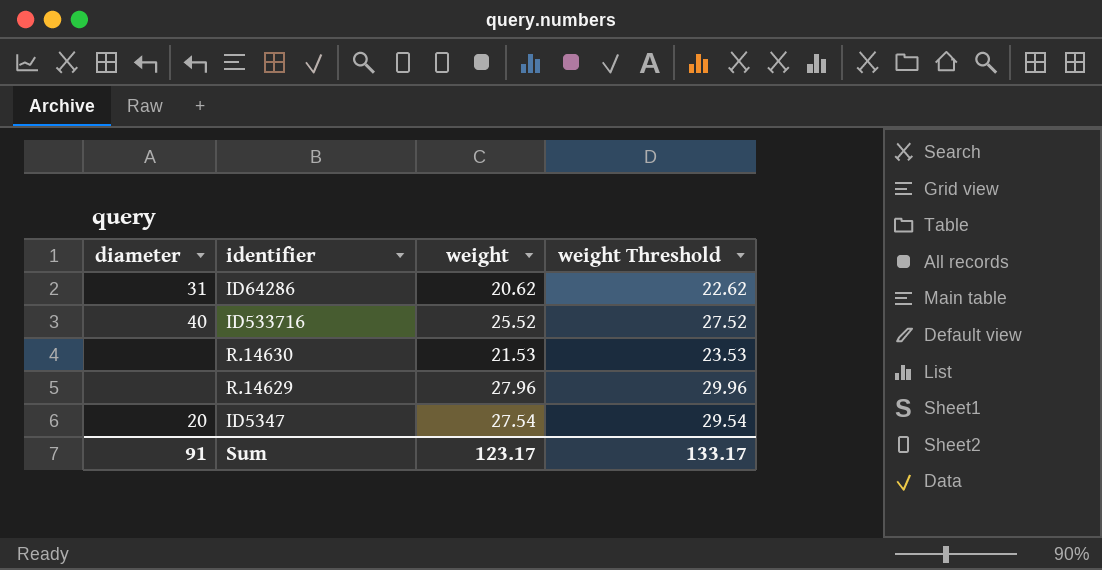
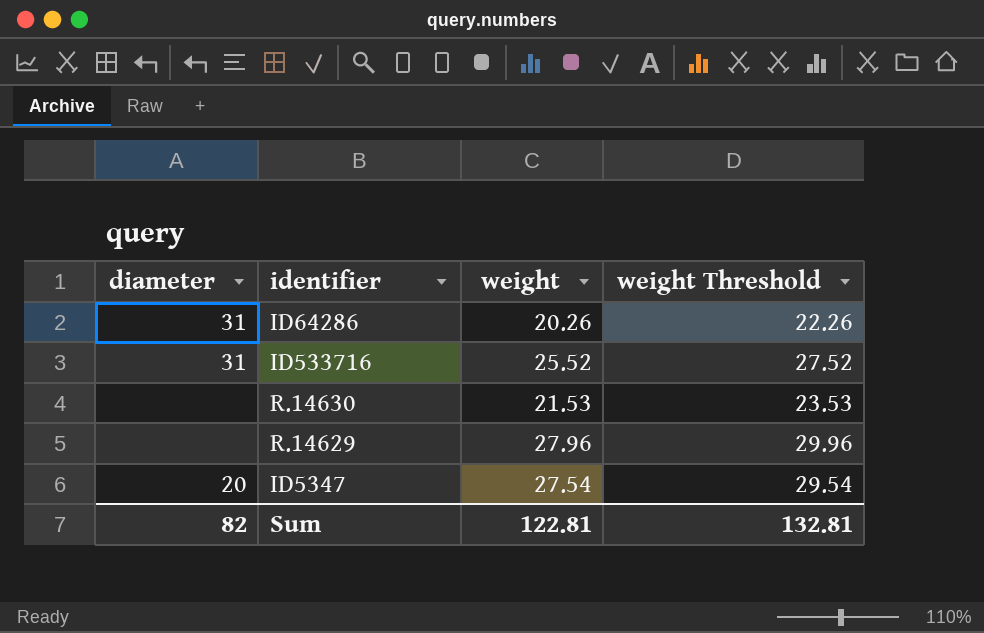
ID64286 | weight: 20.62 -> 20.26
ID64286 | weight Threshold: 22.62 -> 22.26
ID533716 | diameter: 40 -> 31
Sum | diameter: 91 -> 82
Sum | weight: 123.17 -> 122.81
Sum | weight Threshold: 133.17 -> 132.81

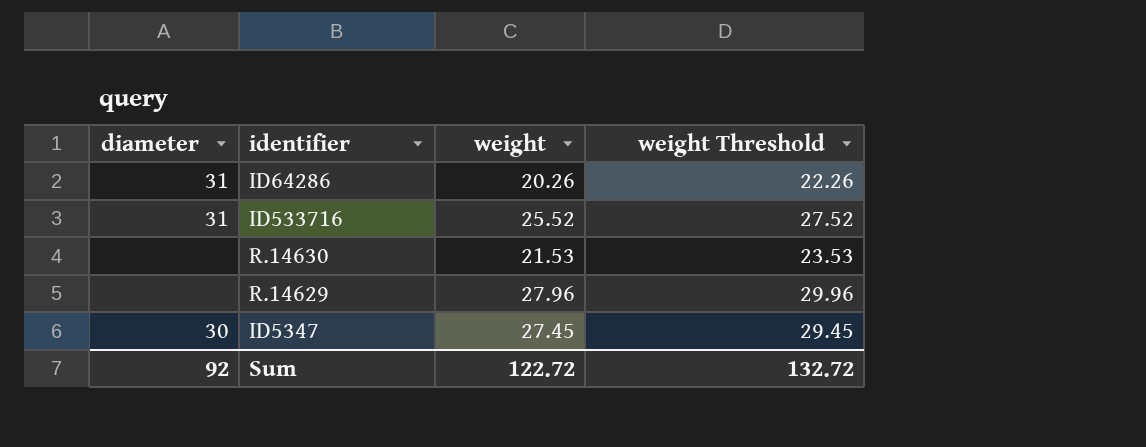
ID5347 | diameter: 20 -> 30
ID5347 | weight: 27.54 -> 27.45
ID5347 | weight Threshold: 29.54 -> 29.45
Sum | diameter: 82 -> 92
Sum | weight: 122.81 -> 122.72
Sum | weight Threshold: 132.81 -> 132.72

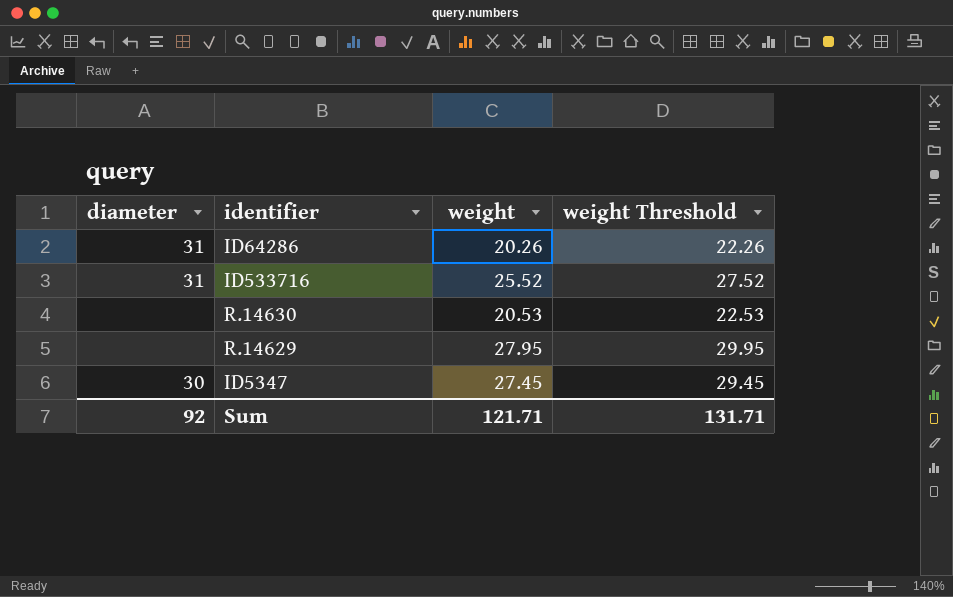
R.14630 | weight: 21.53 -> 20.53
R.14630 | weight Threshold: 23.53 -> 22.53
R.14629 | weight: 27.96 -> 27.95
R.14629 | weight Threshold: 29.96 -> 29.95
Sum | weight: 122.72 -> 121.71
Sum | weight Threshold: 132.72 -> 131.71

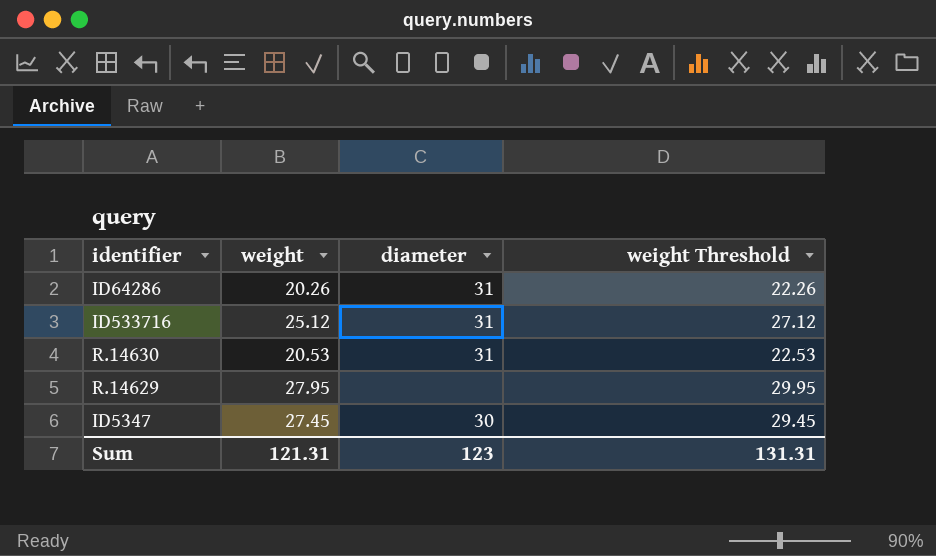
column diameter | position: 1 -> 3
ID533716 | weight: 25.52 -> 25.12
ID533716 | weight Threshold: 27.52 -> 27.12
R.14630 | diameter: none -> 31
Sum | weight: 121.71 -> 121.31
Sum | diameter: 92 -> 123
Sum | weight Threshold: 131.71 -> 131.31

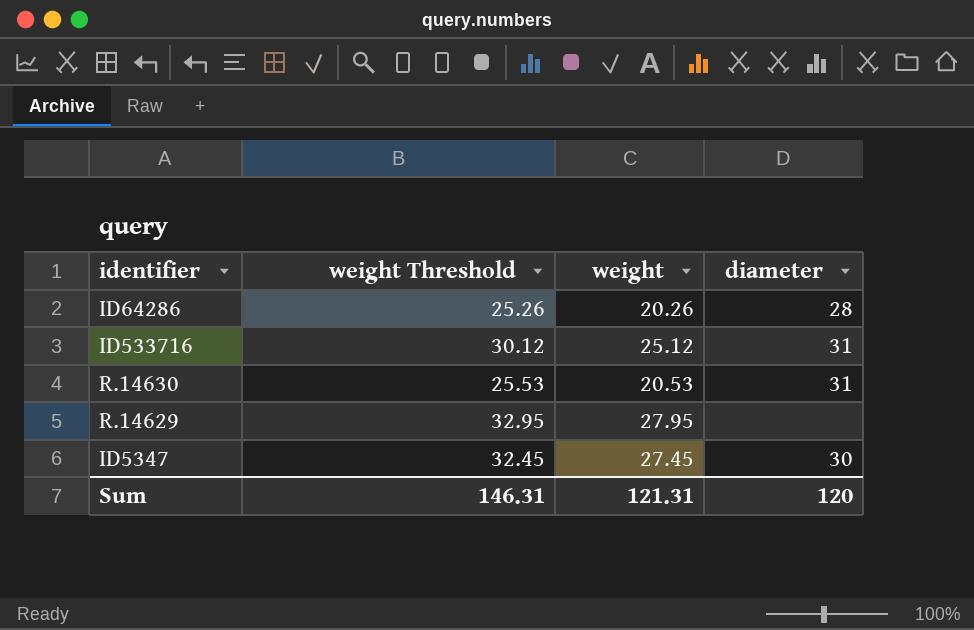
column weight Threshold | formula: [weight] + 2 -> [weight] + 5
column weight Threshold | position: 4 -> 2
ID64286 | diameter: 31 -> 28
Sum | weight Threshold: 131.31 -> 146.31
Sum | diameter: 123 -> 120

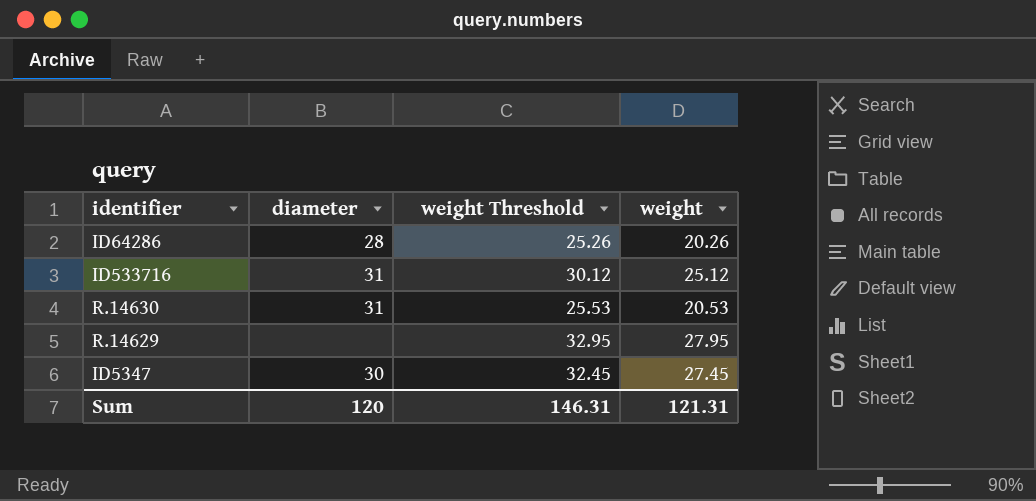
column diameter | position: 4 -> 2

